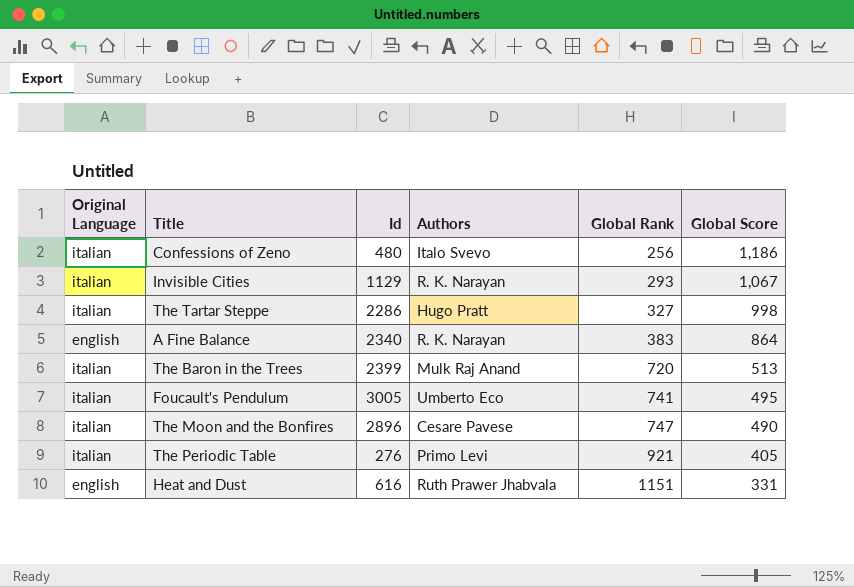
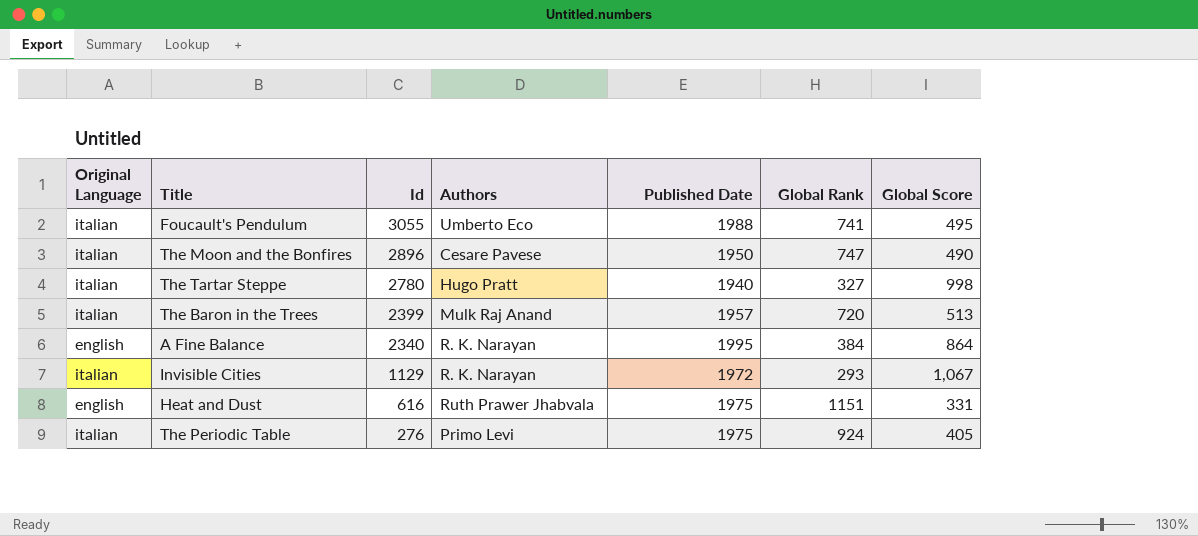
row order: Global Rank ascending -> Id descending
column Published Date | position: none -> 5
row Confessions of Zeno: italian | 480 | Italo Svevo | 256 | 1,186 -> none
Foucault's Pendulum | Id: 3005 -> 3055
The Tartar Steppe | Id: 2286 -> 2780
A Fine Balance | Global Rank: 383 -> 384
The Periodic Table | Global Rank: 921 -> 924

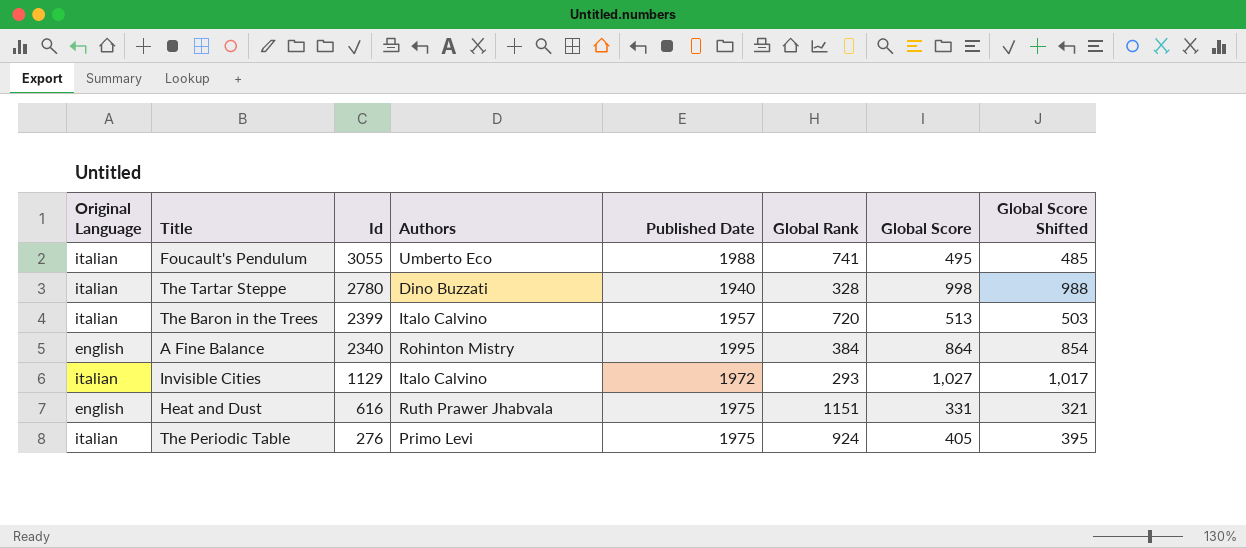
column Global Score Shifted | formula: none -> [Global Score] - 10
row The Moon and the Bonfires: italian | 2896 | Cesare Pavese | 1950 | 747 | 490 -> none
The Tartar Steppe | Authors: Hugo Pratt -> Dino Buzzati
The Tartar Steppe | Global Rank: 327 -> 328
The Baron in the Trees | Authors: Mulk Raj Anand -> Italo Calvino
A Fine Balance | Authors: R. K. Narayan -> Rohinton Mistry
Invisible Cities | Authors: R. K. Narayan -> Italo Calvino
Invisible Cities | Global Score: 1,067 -> 1,027

